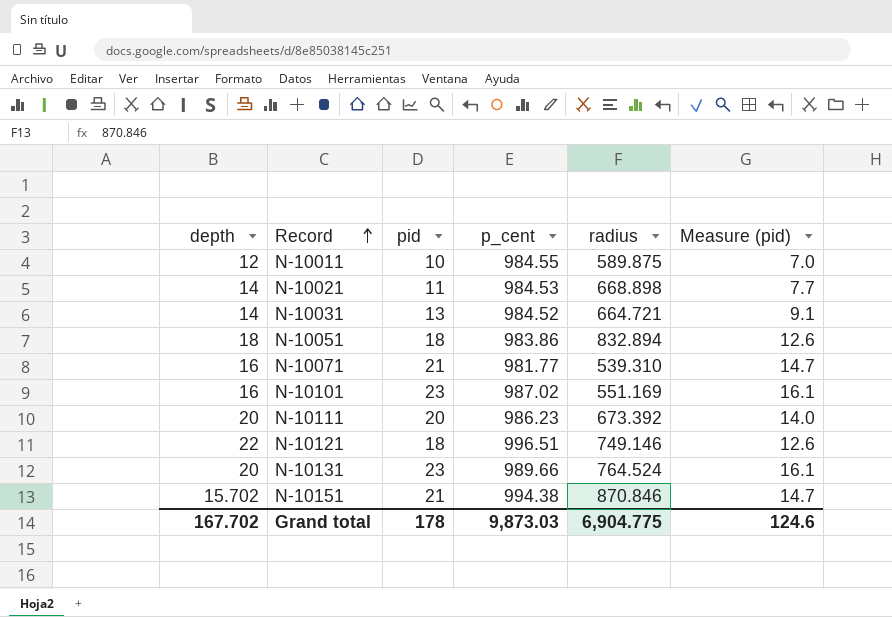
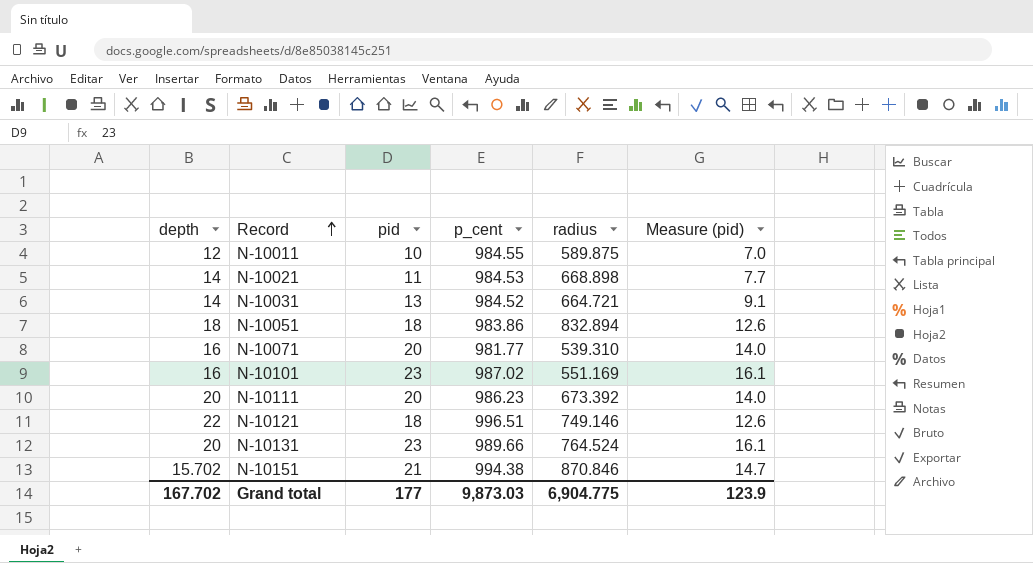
N-10071 | pid: 21 -> 20
N-10071 | Measure (pid): 14.7 -> 14.0
Grand total | pid: 178 -> 177
Grand total | Measure (pid): 124.6 -> 123.9

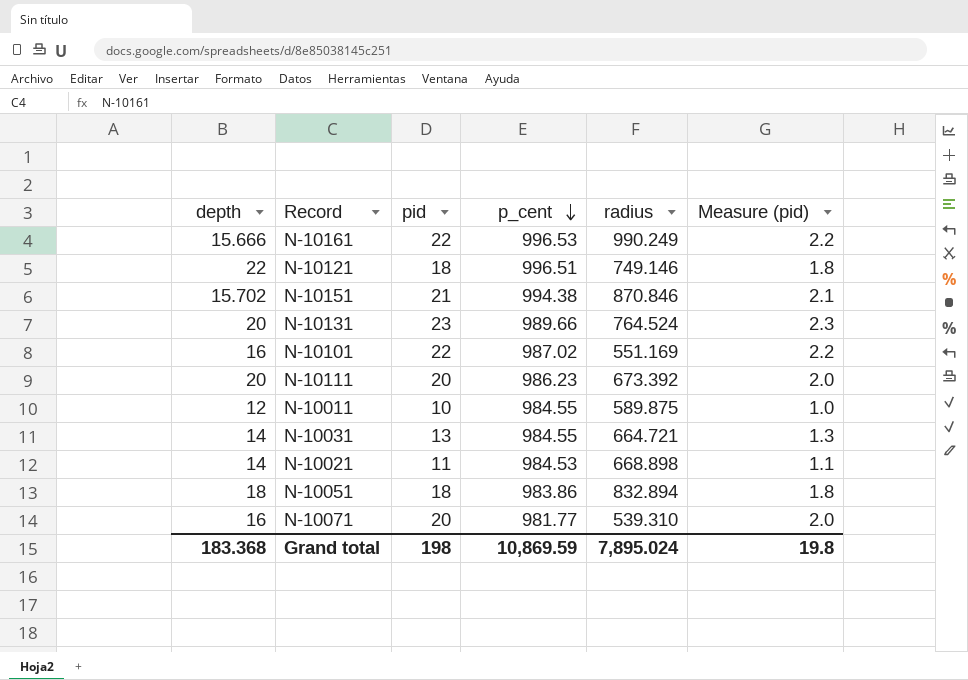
row order: Record ascending -> p_cent descending
column Measure (pid) | formula: [pid] * 0.7 -> [pid] * 0.1
row N-10161: none -> 15.666 | 22 | 996.53 | 990.249 | 2.2
N-10101 | pid: 23 -> 22
N-10031 | p_cent: 984.52 -> 984.55
Grand total | depth: 167.702 -> 183.368
Grand total | pid: 177 -> 198
Grand total | p_cent: 9,873.03 -> 10,869.59
Grand total | radius: 6,904.775 -> 7,895.024
Grand total | Measure (pid): 123.9 -> 19.8

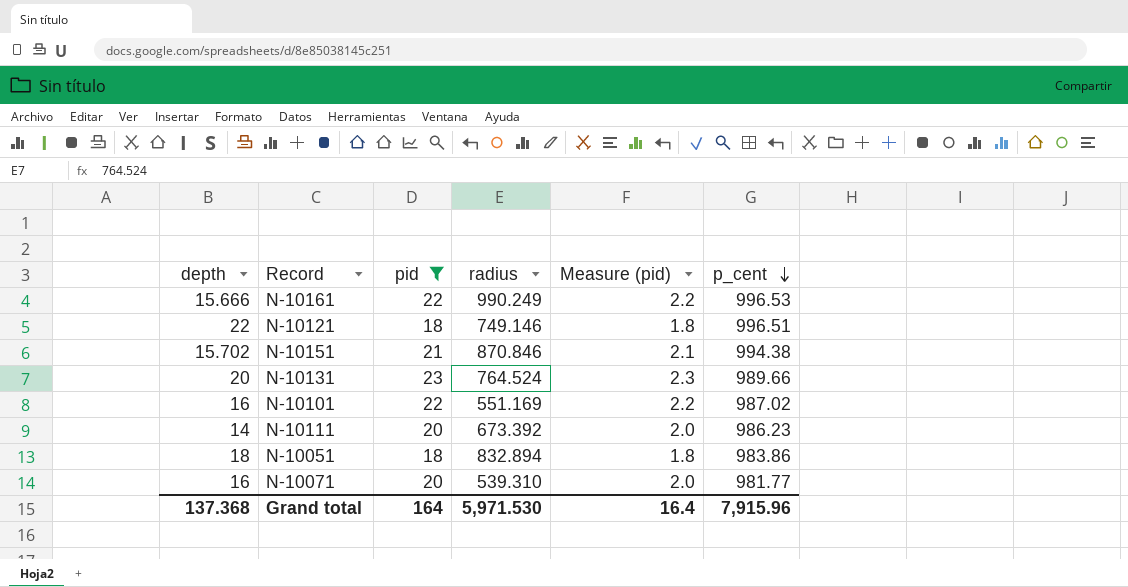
filter: none -> pid >= 18
column p_cent | position: 4 -> 6
N-10111 | depth: 20 -> 14
Grand total | depth: 183.368 -> 137.368
Grand total | pid: 198 -> 164
Grand total | radius: 7,895.024 -> 5,971.530
Grand total | Measure (pid): 19.8 -> 16.4
Grand total | p_cent: 10,869.59 -> 7,915.96

